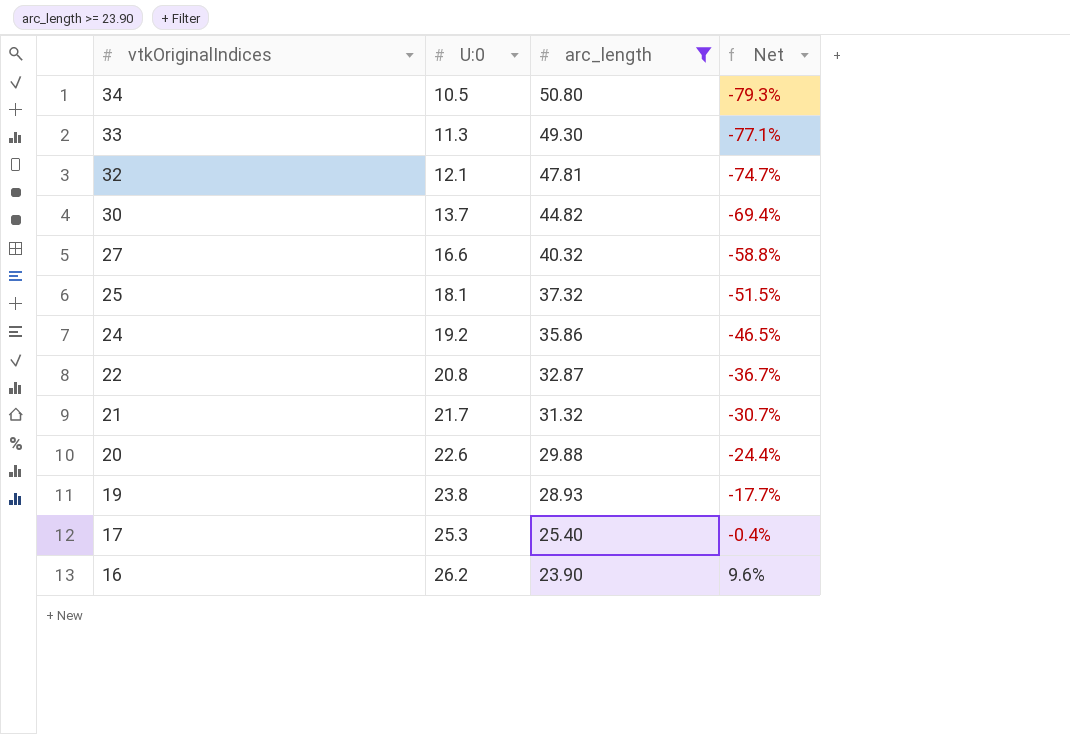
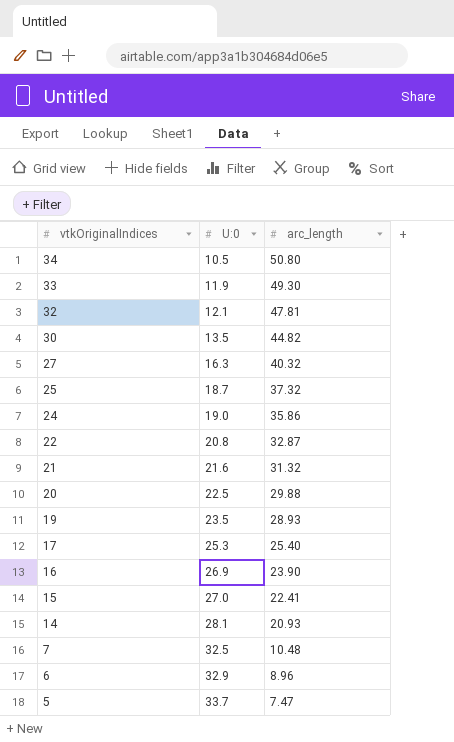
filter: arc_length >= 23.90 -> none
column Net | formula: ([U:0] - [arc_length]) / [arc_length] -> none
33 | U:0: 11.3 -> 11.9
30 | U:0: 13.7 -> 13.5
27 | U:0: 16.6 -> 16.3
25 | U:0: 18.1 -> 18.7
24 | U:0: 19.2 -> 19.0
21 | U:0: 21.7 -> 21.6
20 | U:0: 22.6 -> 22.5
19 | U:0: 23.8 -> 23.5
16 | U:0: 26.2 -> 26.9

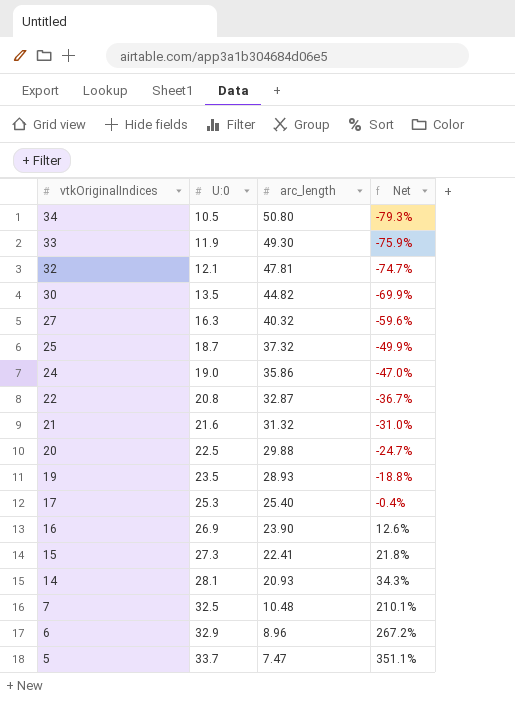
column Net | formula: none -> ([U:0] - [arc_length]) / [arc_length]
15 | U:0: 27.0 -> 27.3

